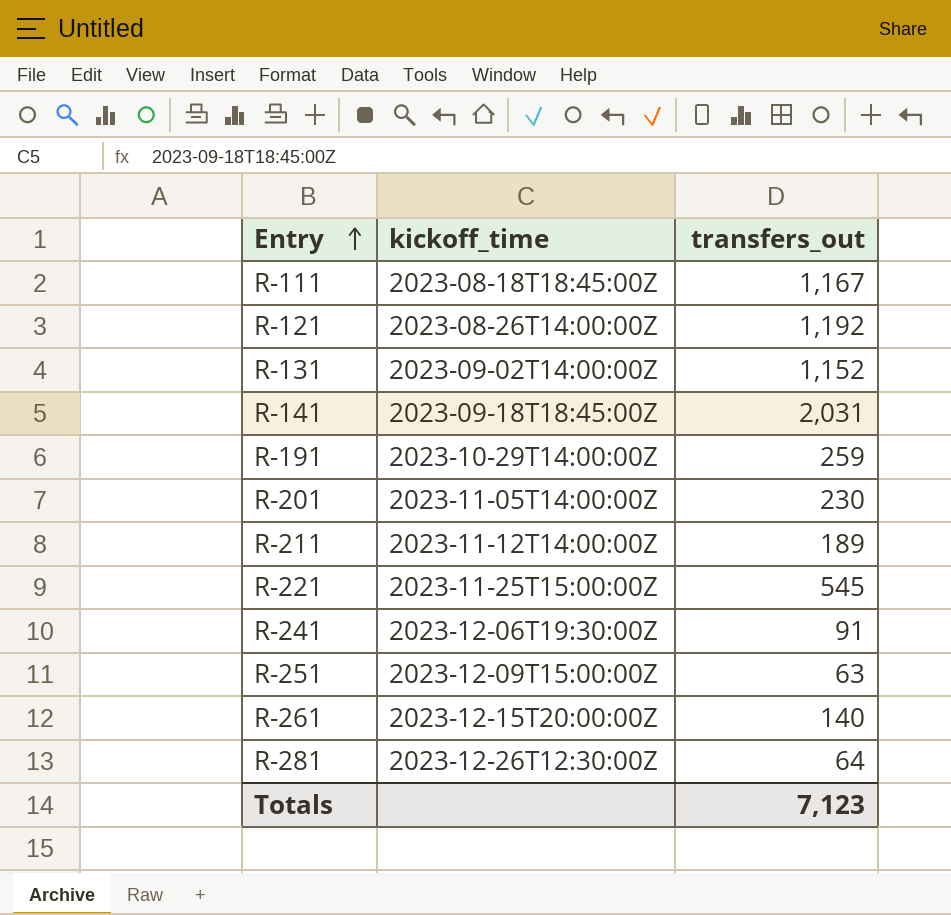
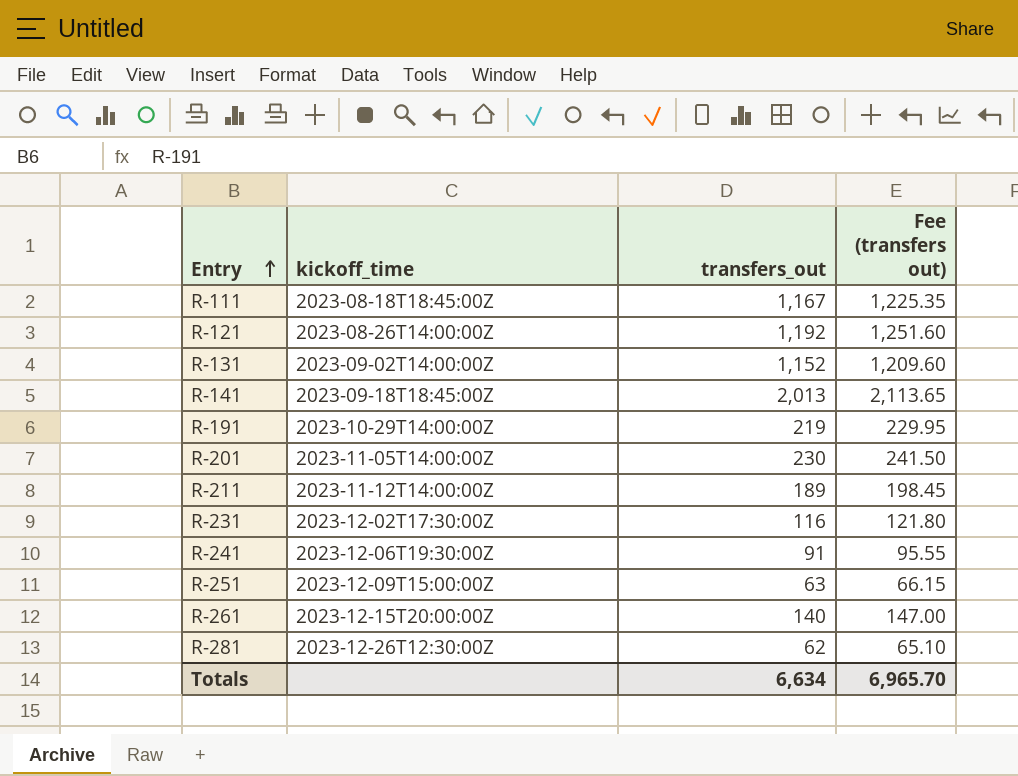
column Fee (transfers out) | formula: none -> [transfers_out] * 1.05
row R-221: 2023-11-25T15:00:00Z | 545 -> none
R-141 | transfers_out: 2,031 -> 2,013
R-191 | transfers_out: 259 -> 219
row R-231: none -> 2023-12-02T17:30:00Z | 116 | 121.80
R-281 | transfers_out: 64 -> 62
Totals | transfers_out: 7,123 -> 6,634

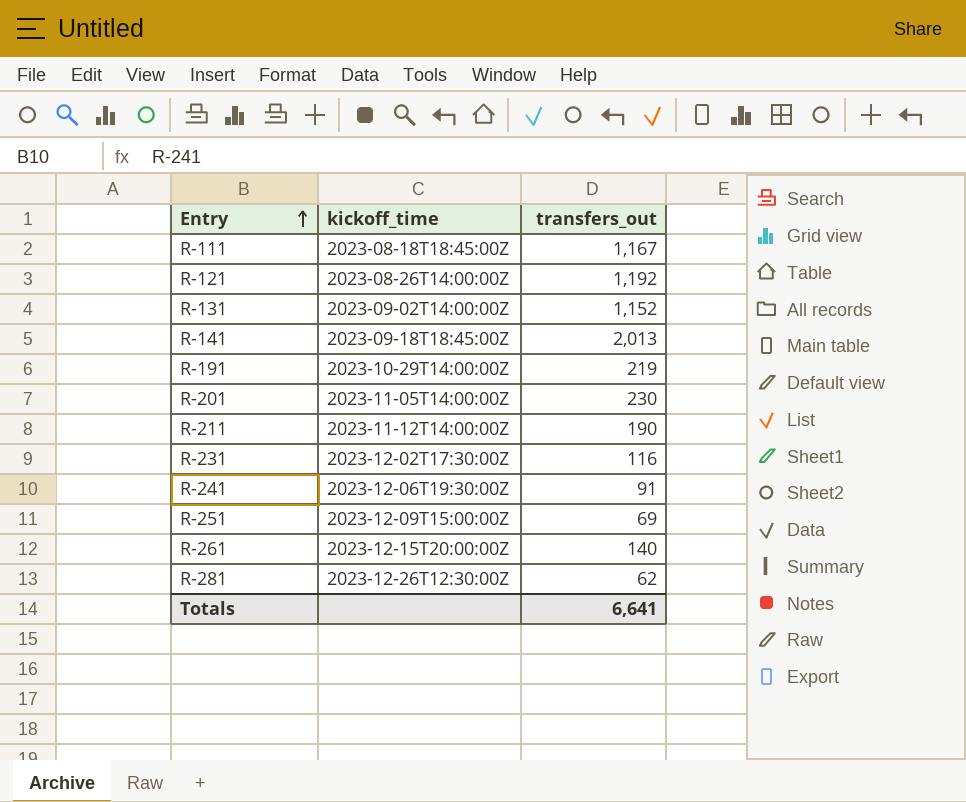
column Fee (transfers out) | formula: [transfers_out] * 1.05 -> none
R-211 | transfers_out: 189 -> 190
R-251 | transfers_out: 63 -> 69
Totals | transfers_out: 6,634 -> 6,641

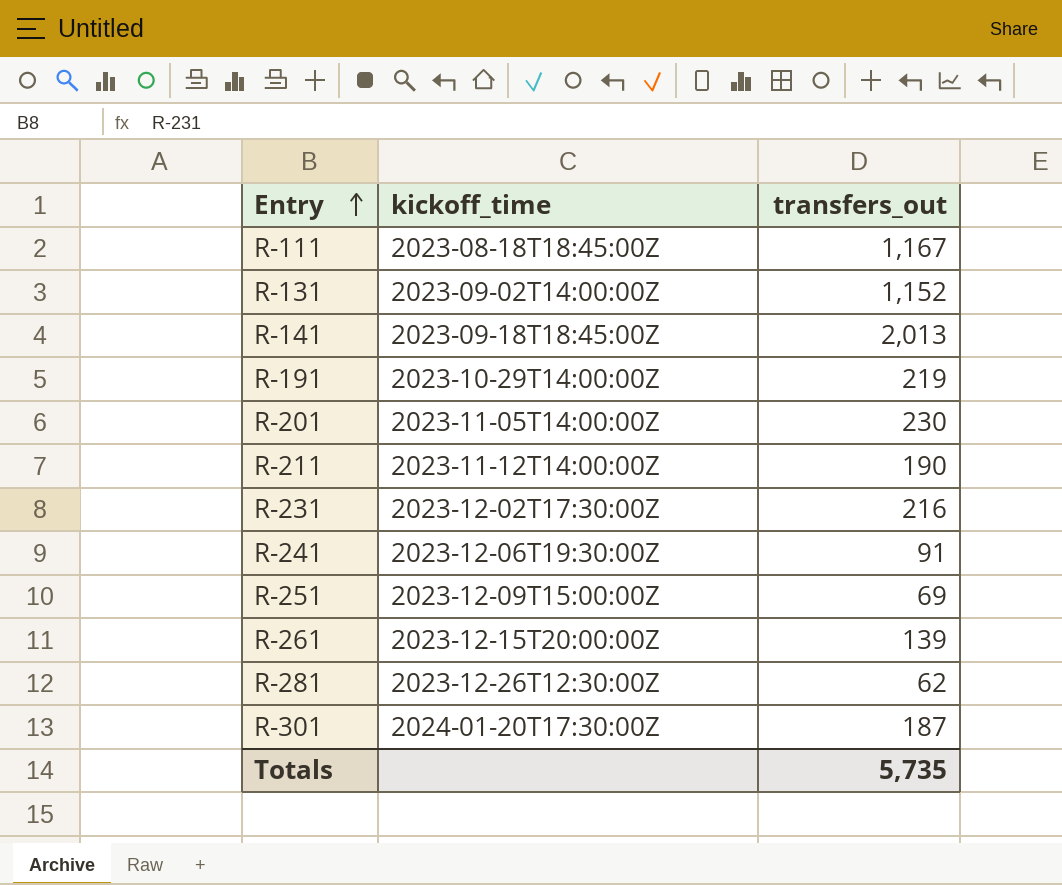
row R-121: 2023-08-26T14:00:00Z | 1,192 -> none
R-231 | transfers_out: 116 -> 216
R-261 | transfers_out: 140 -> 139
row R-301: none -> 2024-01-20T17:30:00Z | 187
Totals | transfers_out: 6,641 -> 5,735

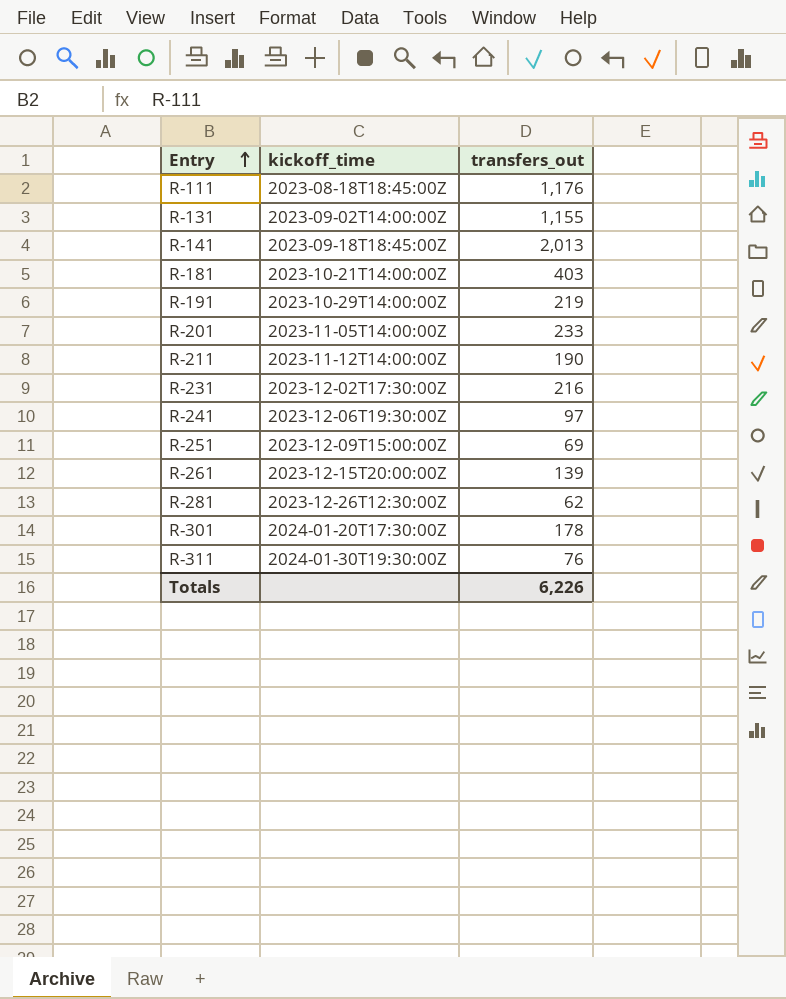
R-111 | transfers_out: 1,167 -> 1,176
R-131 | transfers_out: 1,152 -> 1,155
row R-181: none -> 2023-10-21T14:00:00Z | 403
R-201 | transfers_out: 230 -> 233
R-241 | transfers_out: 91 -> 97
R-301 | transfers_out: 187 -> 178
row R-311: none -> 2024-01-30T19:30:00Z | 76
Totals | transfers_out: 5,735 -> 6,226

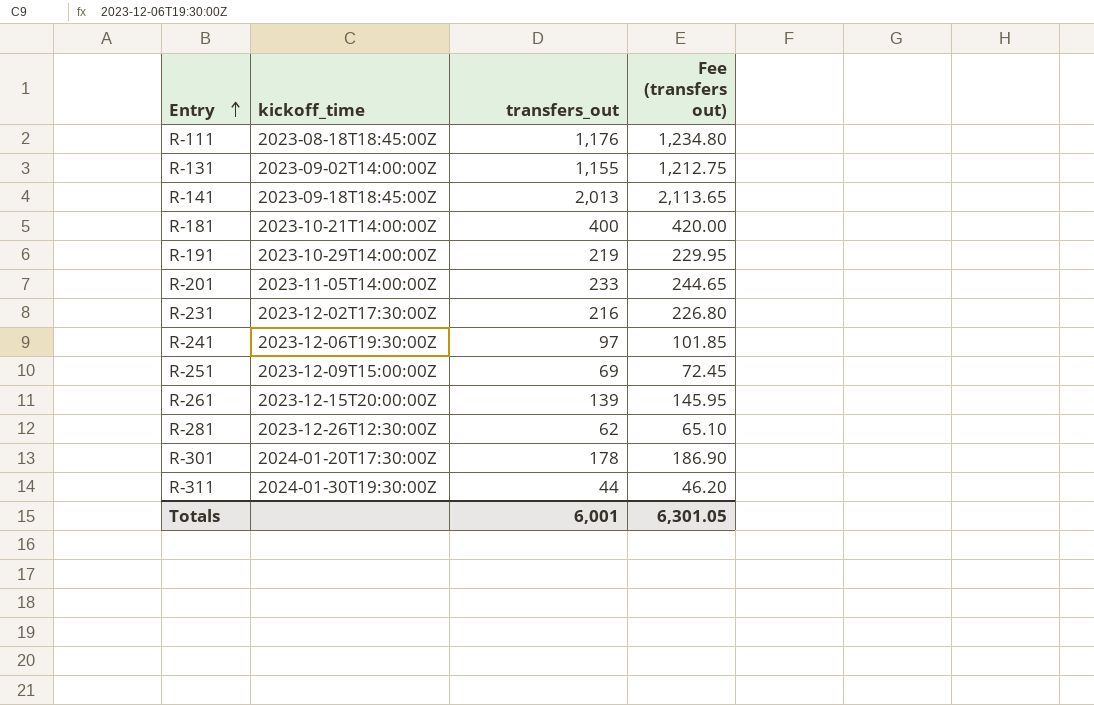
column Fee (transfers out) | formula: none -> [transfers_out] * 1.05
row R-211: 2023-11-12T14:00:00Z | 190 -> none
R-181 | transfers_out: 403 -> 400
R-311 | transfers_out: 76 -> 44
Totals | transfers_out: 6,226 -> 6,001

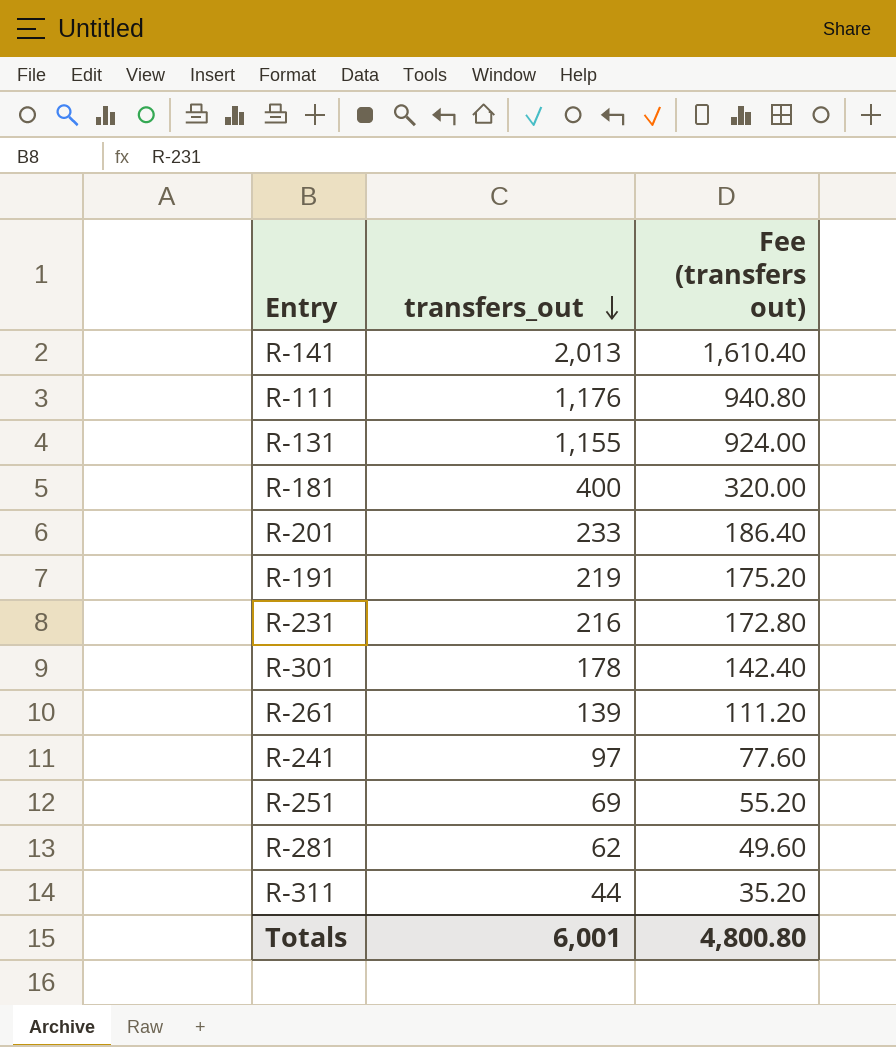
row order: Entry ascending -> transfers_out descending
column kickoff_time | position: 2 -> none
column Fee (transfers out) | formula: [transfers_out] * 1.05 -> [transfers_out] * 0.8
Totals | Fee (transfers out): 6,301.05 -> 4,800.80

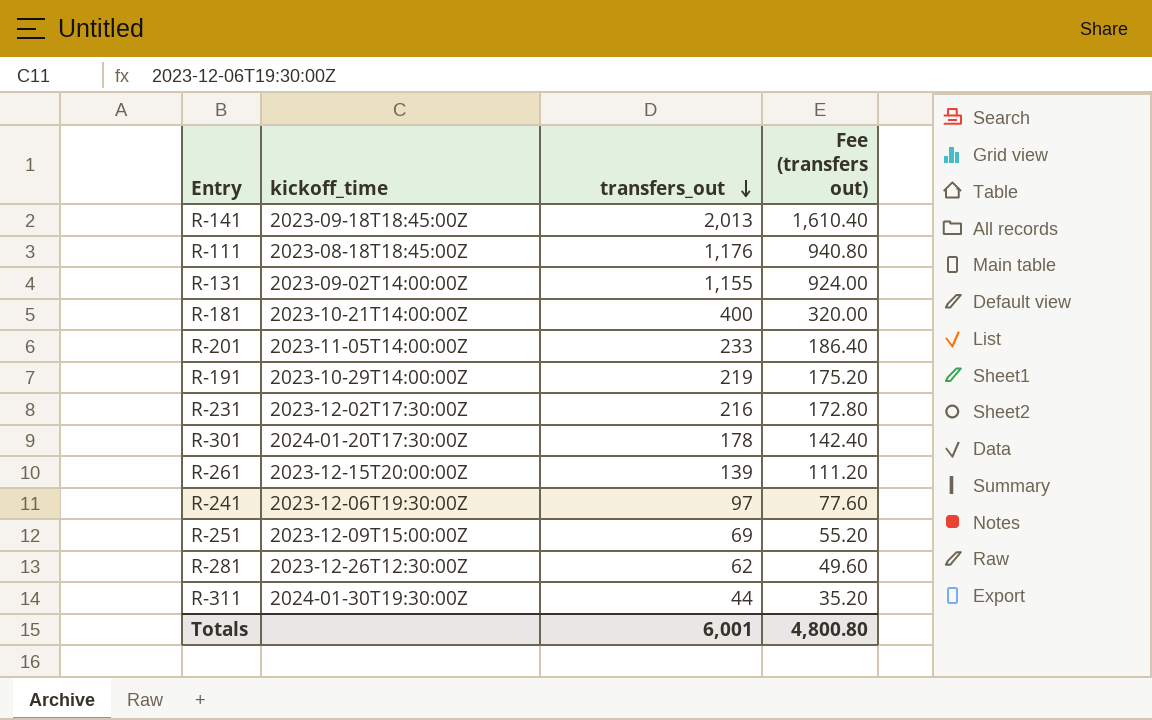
column kickoff_time | position: none -> 2

